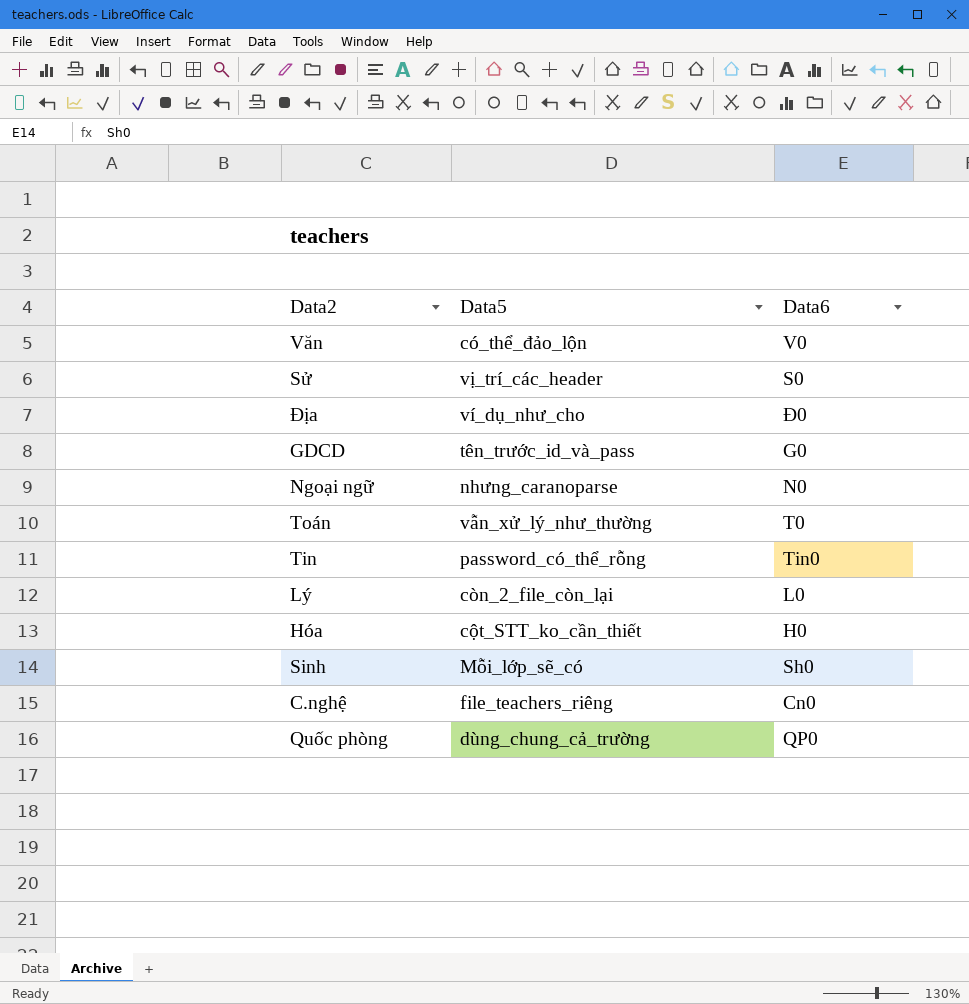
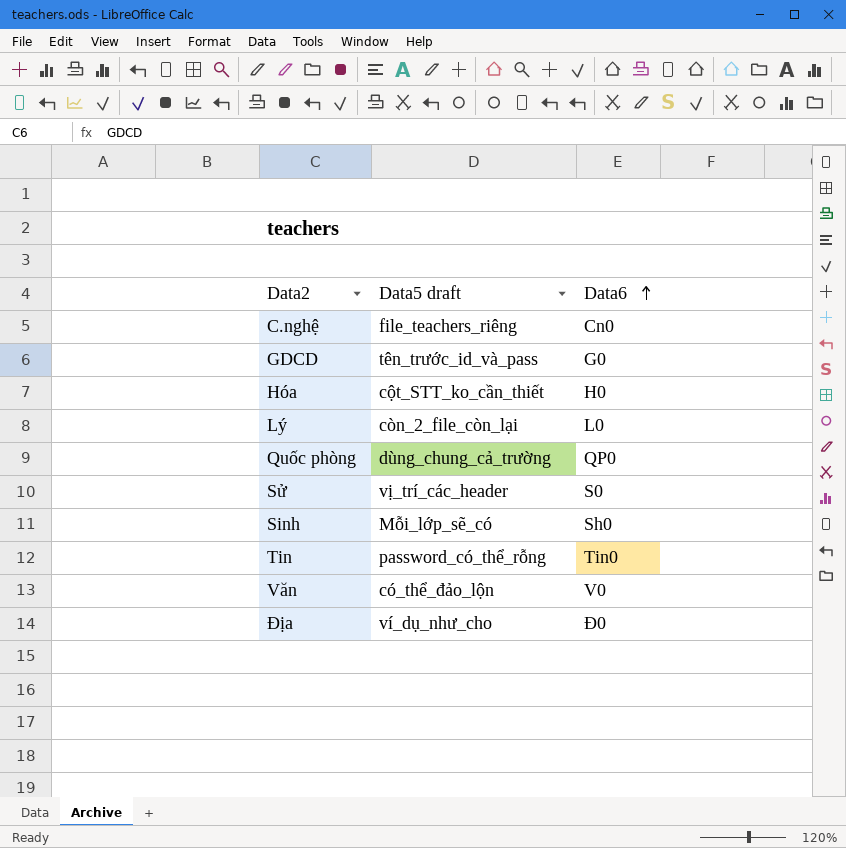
row order: none -> Data6 ascending
column name: Data5 -> Data5 draft
row Ngoại ngữ: nhưng_caranoparse | N0 -> none
row Toán: vẫn_xử_lý_như_thường | T0 -> none

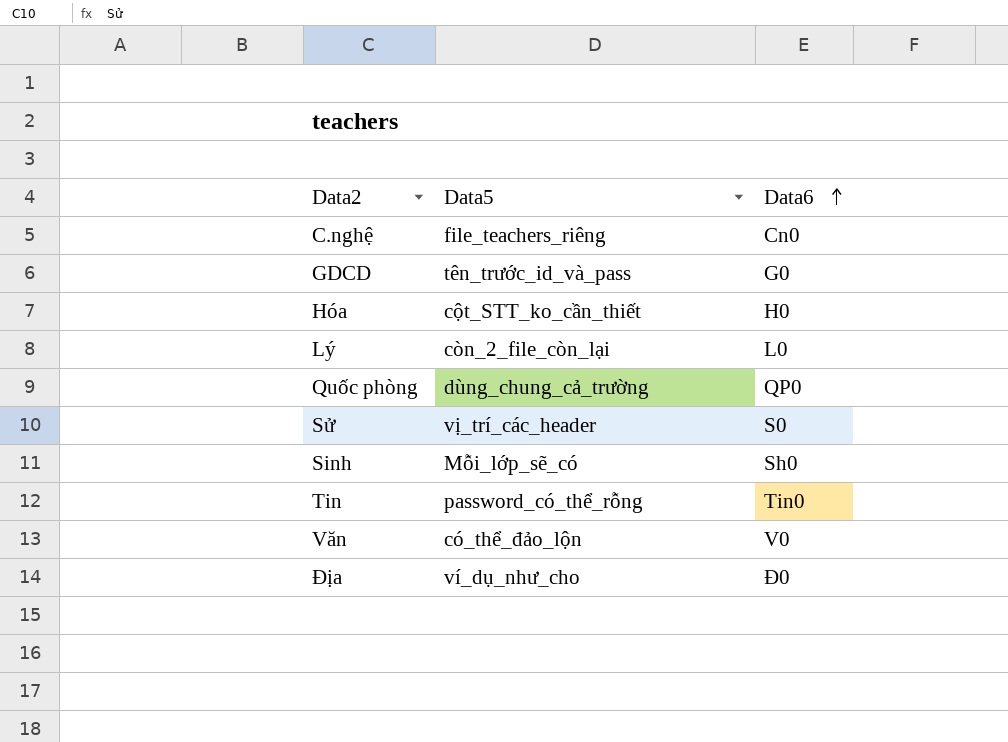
column name: Data5 draft -> Data5

